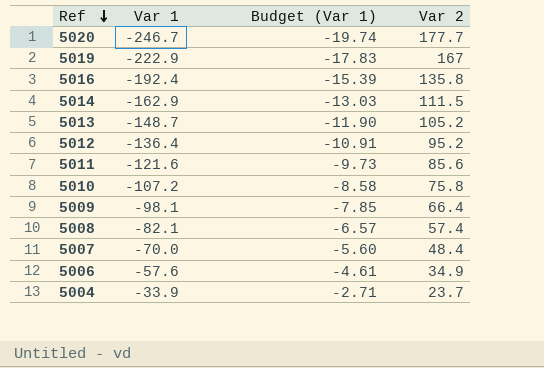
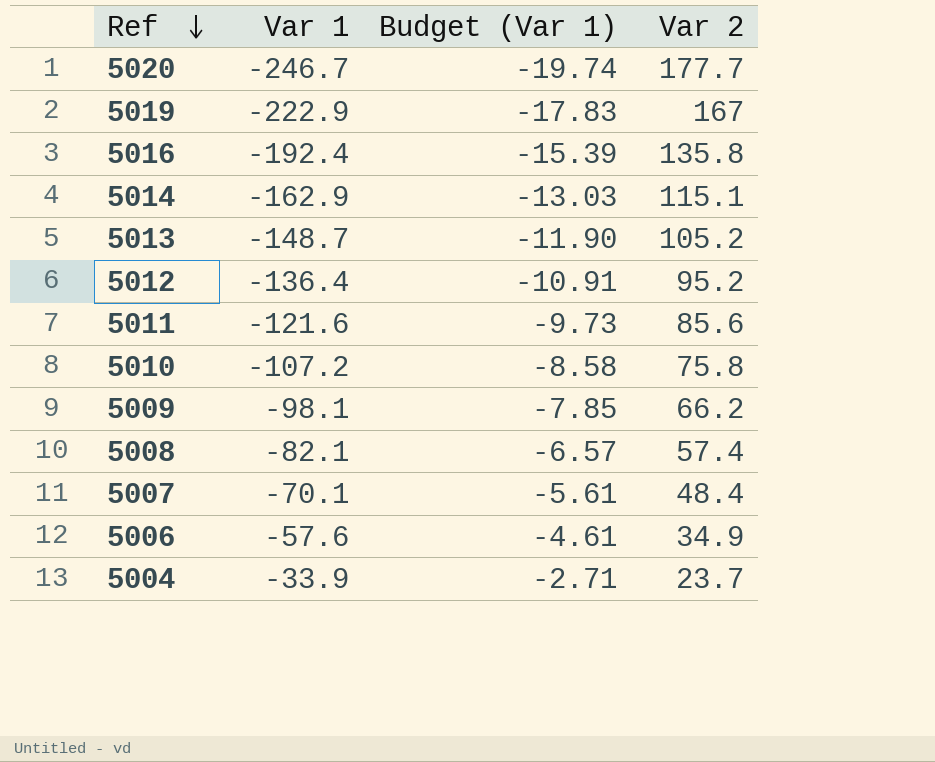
5014 | Var 2: 111.5 -> 115.1
5009 | Var 2: 66.4 -> 66.2
5007 | Var 1: -70.0 -> -70.1
5007 | Budget (Var 1): -5.60 -> -5.61

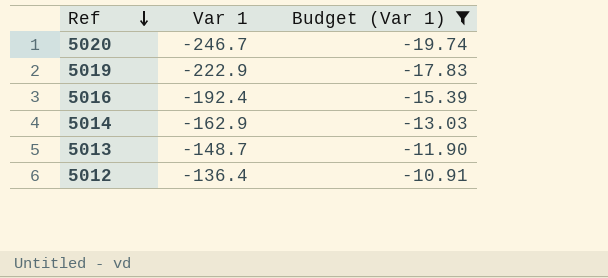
filter: none -> Budget (Var 1) <= -10.91
column Var 2 | position: 4 -> none

